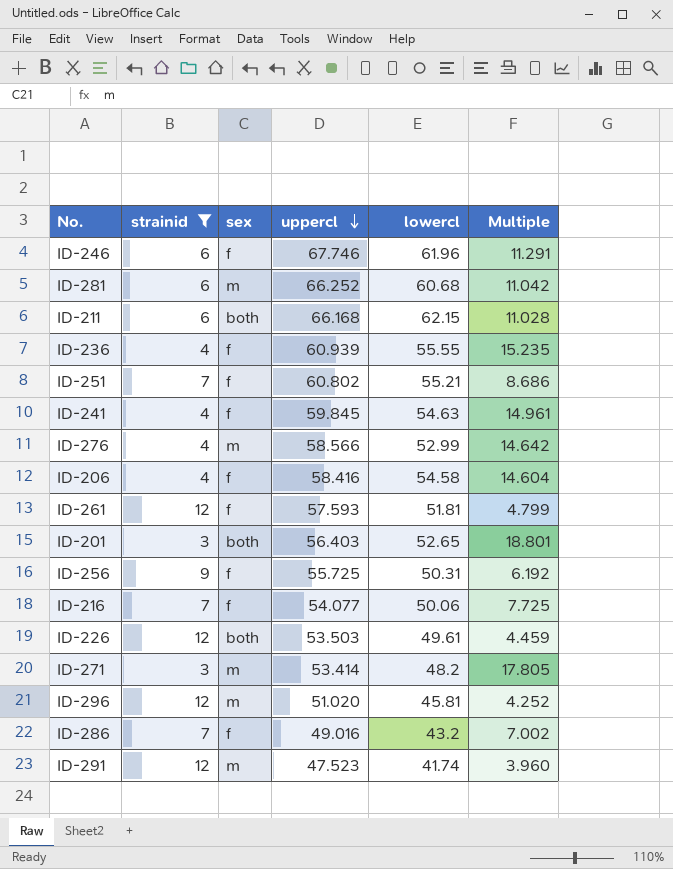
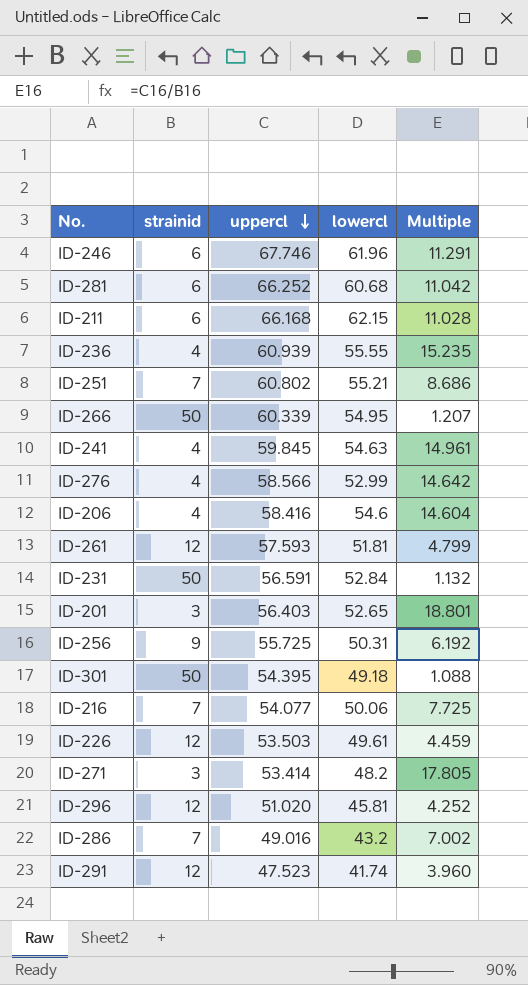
filter: strainid != 50 -> none
column sex | position: 3 -> none
ID-206 | lowercl: 54.58 -> 54.6

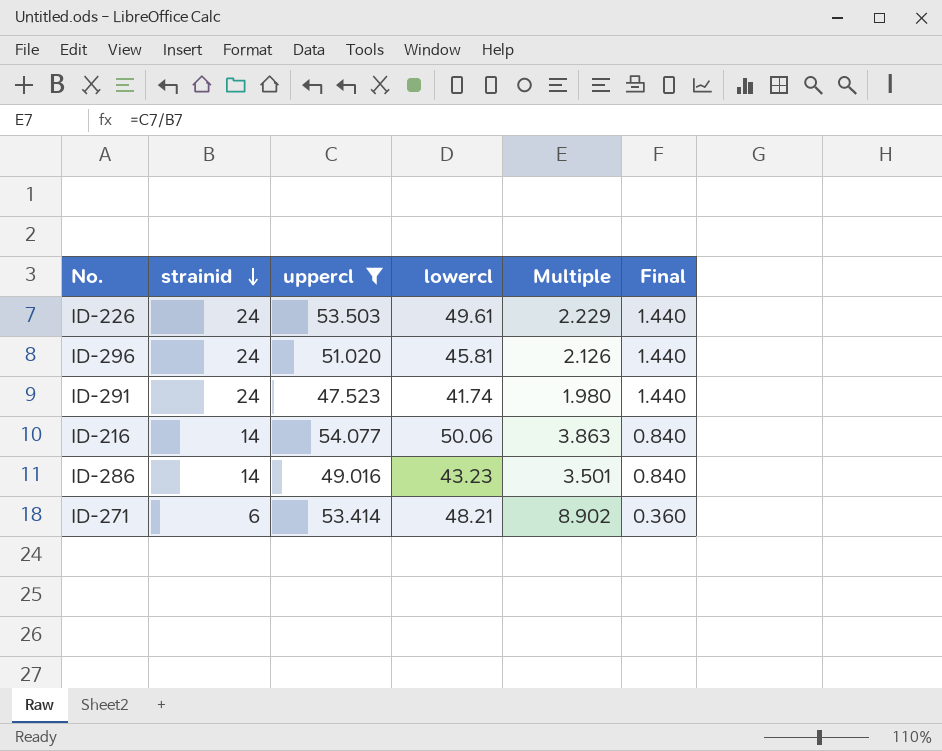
filter: none -> uppercl <= 54.077
row order: uppercl descending -> strainid descending
column Final | formula: none -> [strainid] * 0.06
ID-226 | strainid: 12 -> 24
ID-226 | Multiple: 4.459 -> 2.229
ID-296 | strainid: 12 -> 24
ID-296 | Multiple: 4.252 -> 2.126
ID-291 | strainid: 12 -> 24
ID-291 | Multiple: 3.960 -> 1.980
ID-216 | strainid: 7 -> 14
ID-216 | Multiple: 7.725 -> 3.863
ID-286 | strainid: 7 -> 14
ID-286 | lowercl: 43.2 -> 43.23
ID-286 | Multiple: 7.002 -> 3.501
ID-271 | strainid: 3 -> 6
ID-271 | lowercl: 48.2 -> 48.21
ID-271 | Multiple: 17.805 -> 8.902

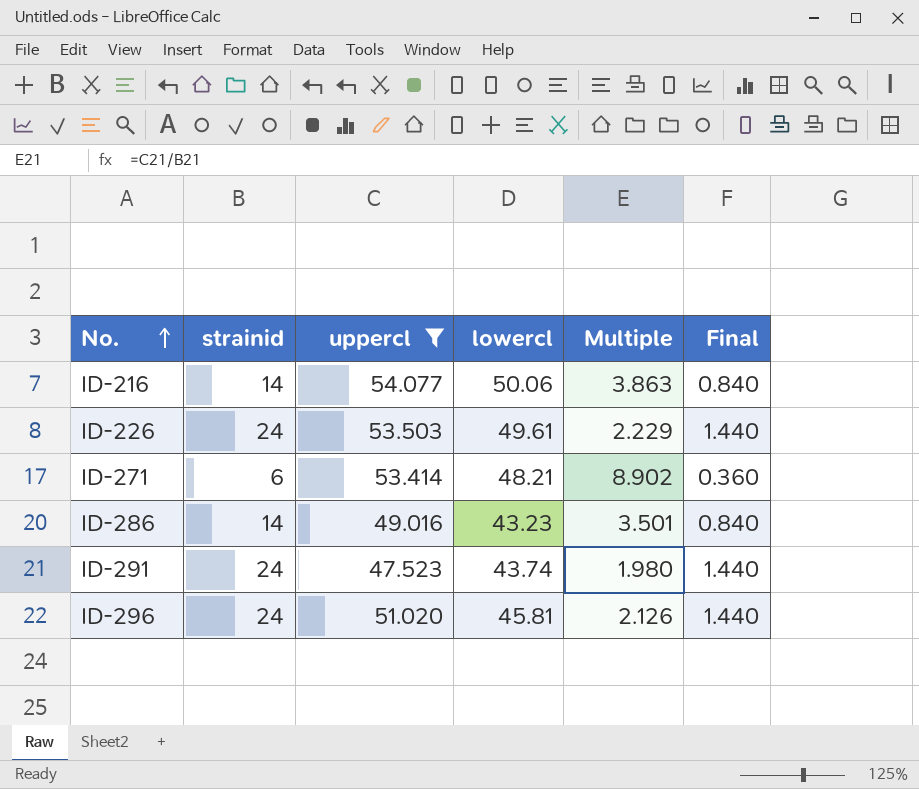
row order: strainid descending -> No. ascending
ID-291 | lowercl: 41.74 -> 43.74

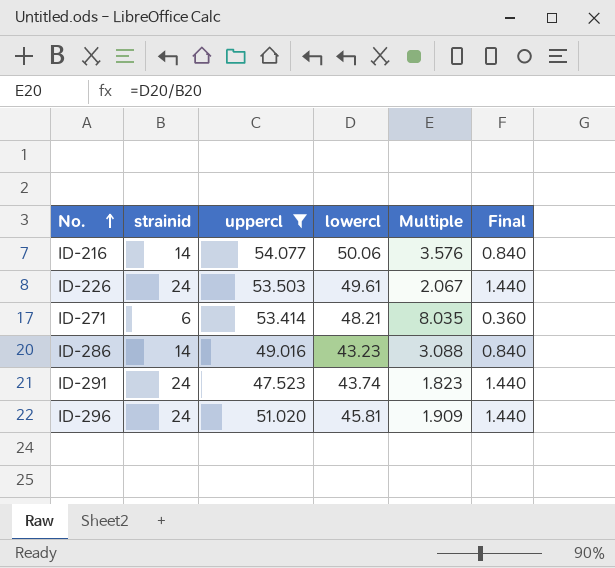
column Multiple | formula: [uppercl] / [strainid] -> [lowercl] / [strainid]

